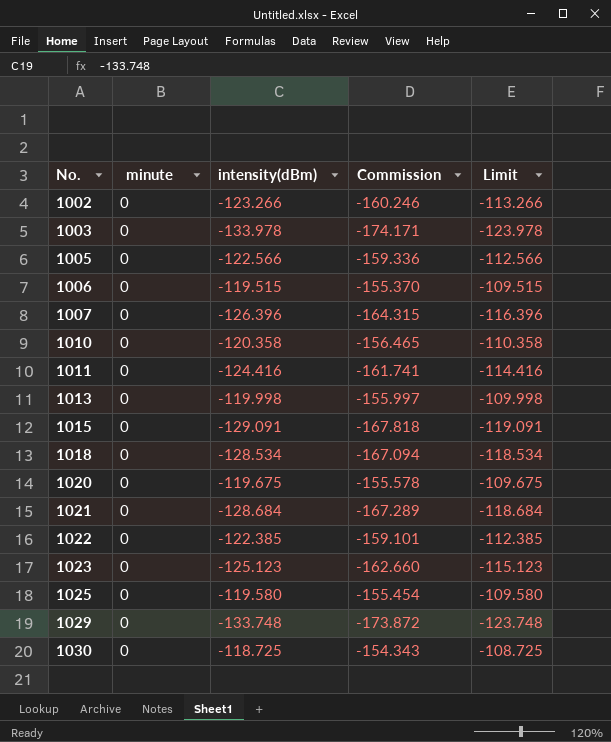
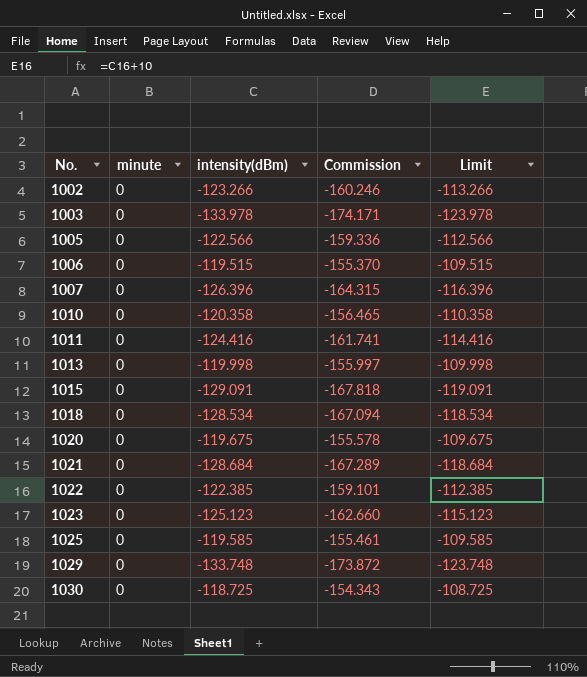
1025 | intensity(dBm): -119.580 -> -119.585
1025 | Commission: -155.454 -> -155.461
1025 | Limit: -109.580 -> -109.585

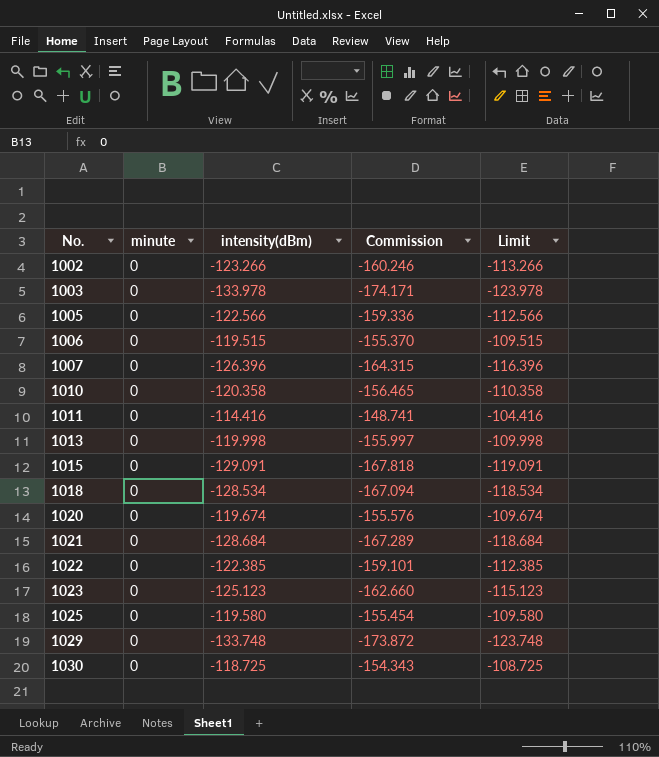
1011 | intensity(dBm): -124.416 -> -114.416
1011 | Commission: -161.741 -> -148.741
1011 | Limit: -114.416 -> -104.416
1020 | intensity(dBm): -119.675 -> -119.674
1020 | Commission: -155.578 -> -155.576
1020 | Limit: -109.675 -> -109.674
1025 | intensity(dBm): -119.585 -> -119.580
1025 | Commission: -155.461 -> -155.454
1025 | Limit: -109.585 -> -109.580

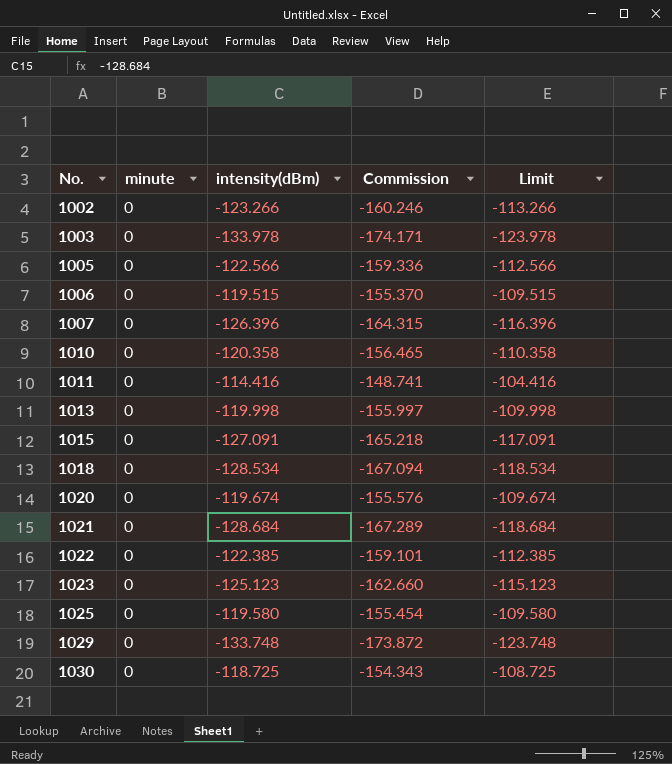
1015 | intensity(dBm): -129.091 -> -127.091
1015 | Commission: -167.818 -> -165.218
1015 | Limit: -119.091 -> -117.091

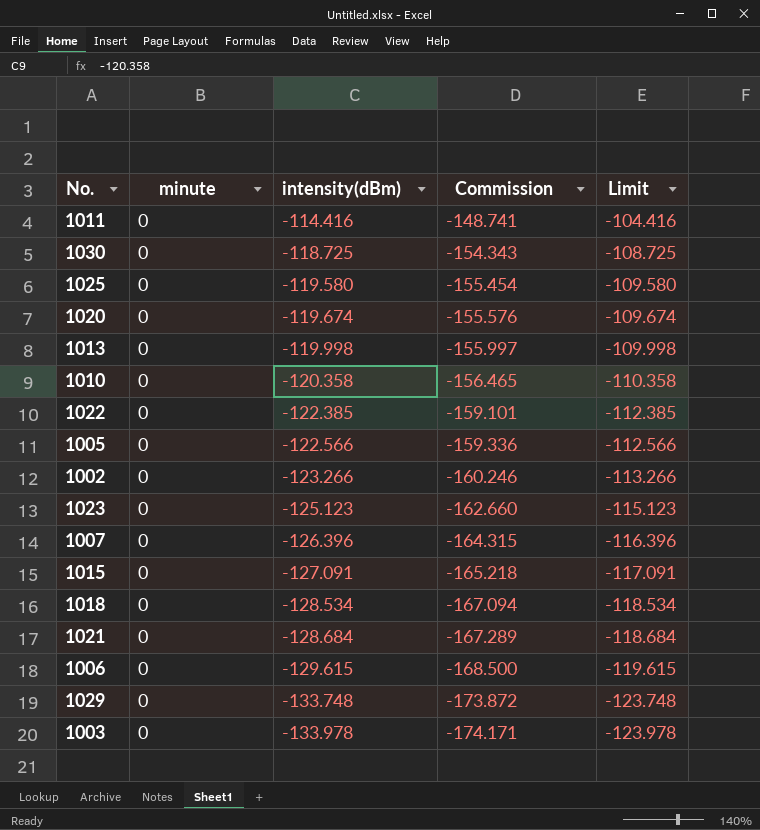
row order: No. ascending -> intensity(dBm) descending
1006 | intensity(dBm): -119.515 -> -129.615
1006 | Commission: -155.370 -> -168.500
1006 | Limit: -109.515 -> -119.615

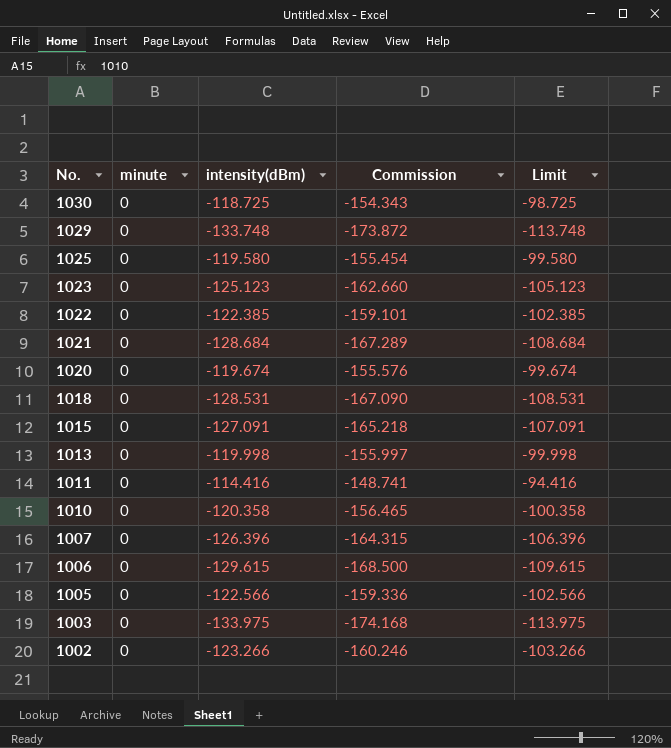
row order: intensity(dBm) descending -> No. descending
column Limit | formula: [intensity(dBm)] + 10 -> [intensity(dBm)] + 20
1018 | intensity(dBm): -128.534 -> -128.531
1018 | Commission: -167.094 -> -167.090
1003 | intensity(dBm): -133.978 -> -133.975
1003 | Commission: -174.171 -> -174.168

